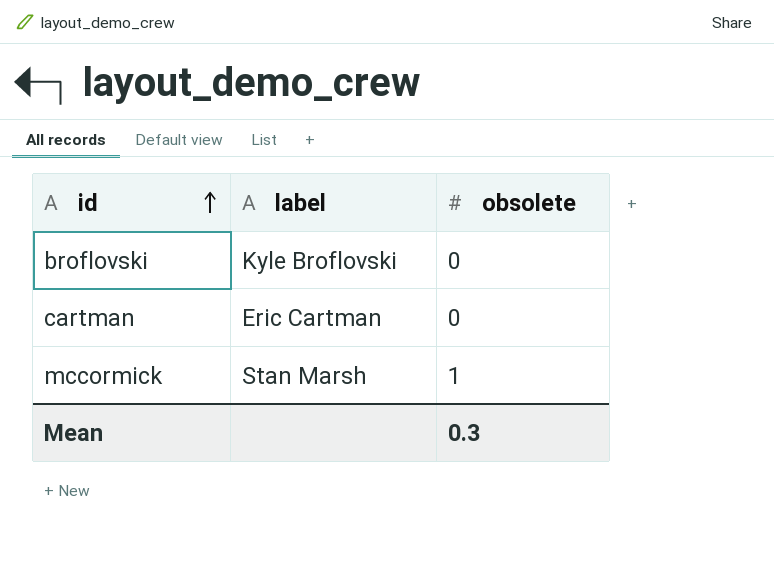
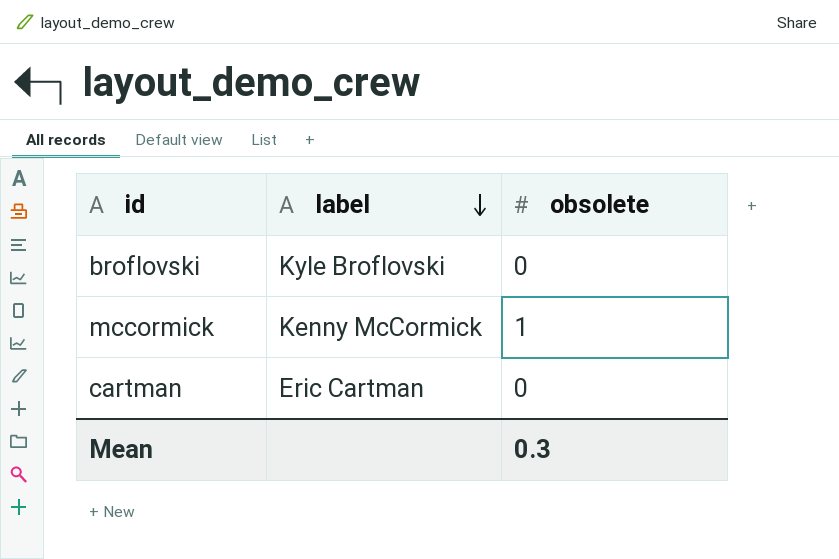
row order: id ascending -> label descending
mccormick | label: Stan Marsh -> Kenny McCormick

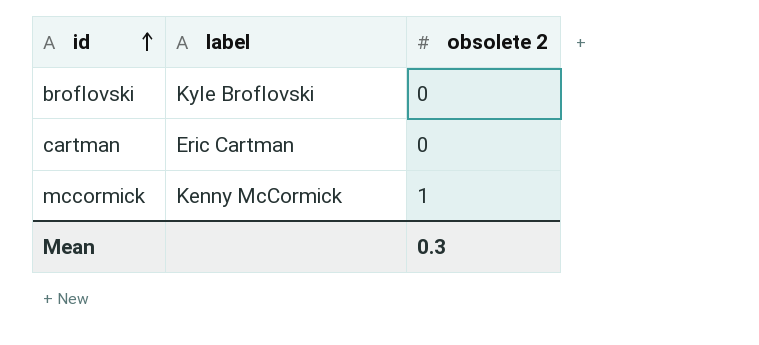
row order: label descending -> id ascending
column name: obsolete -> obsolete 2

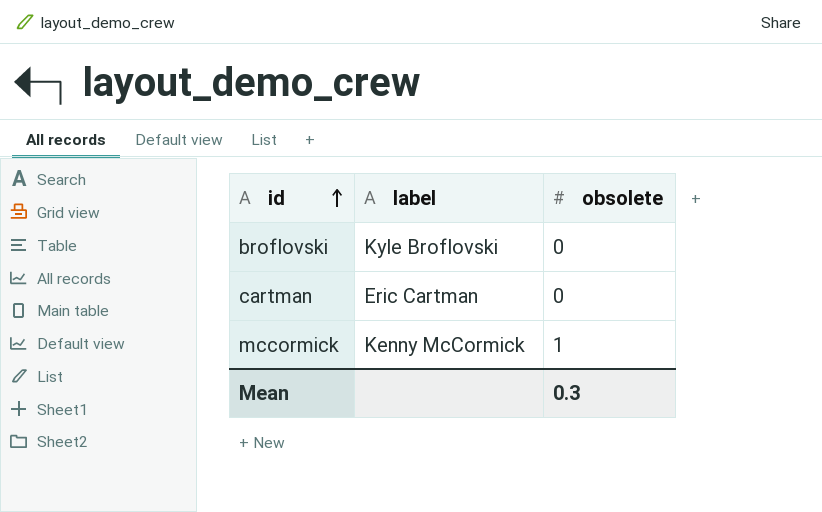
column name: obsolete 2 -> obsolete

